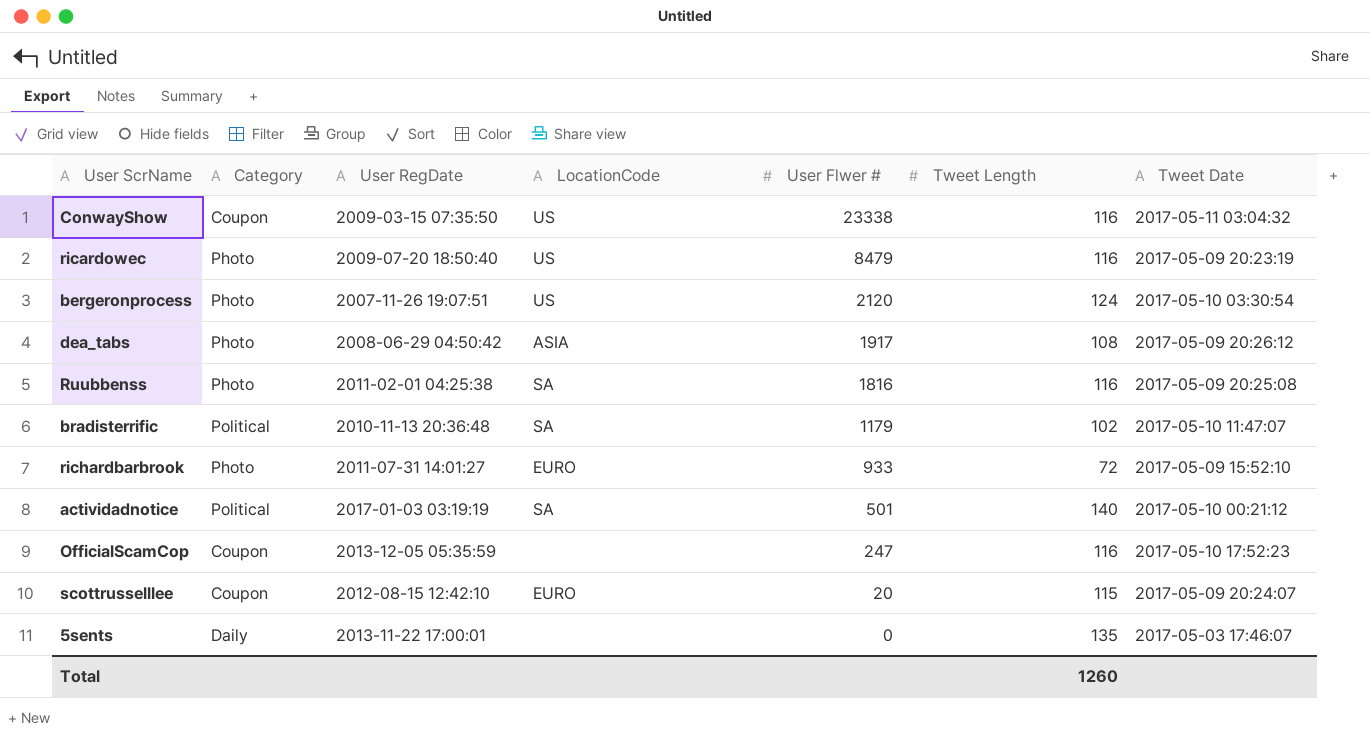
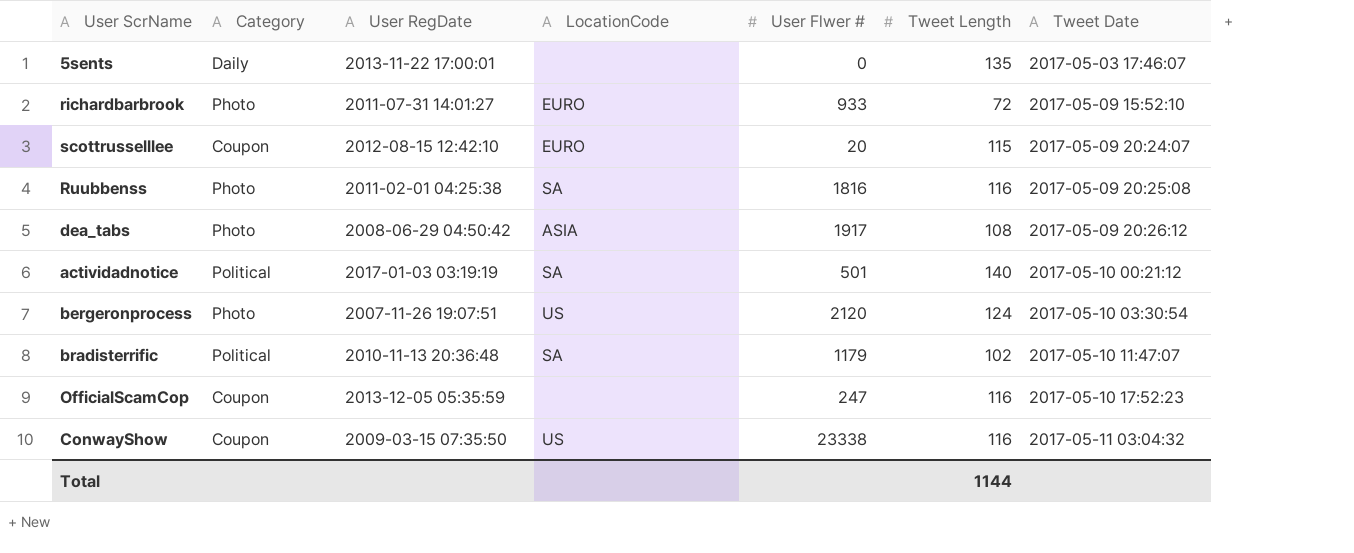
row order: User Flwer # descending -> Tweet Date ascending
row ricardowec: Photo | 2009-07-20 18:50:40 | US | 8479 | 116 | 2017-05-09 20:23:19 -> none
Total | Tweet Length: 1260 -> 1144

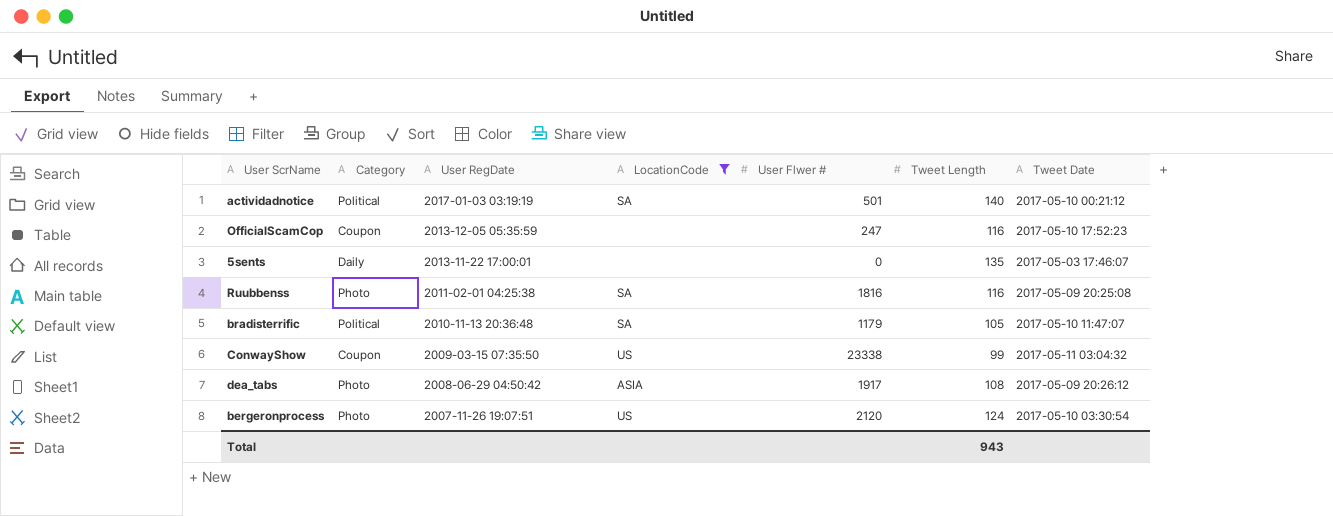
filter: none -> LocationCode != EURO
row order: Tweet Date ascending -> User RegDate descending
bradisterrific | Tweet Length: 102 -> 105
ConwayShow | Tweet Length: 116 -> 99
Total | Tweet Length: 1144 -> 943

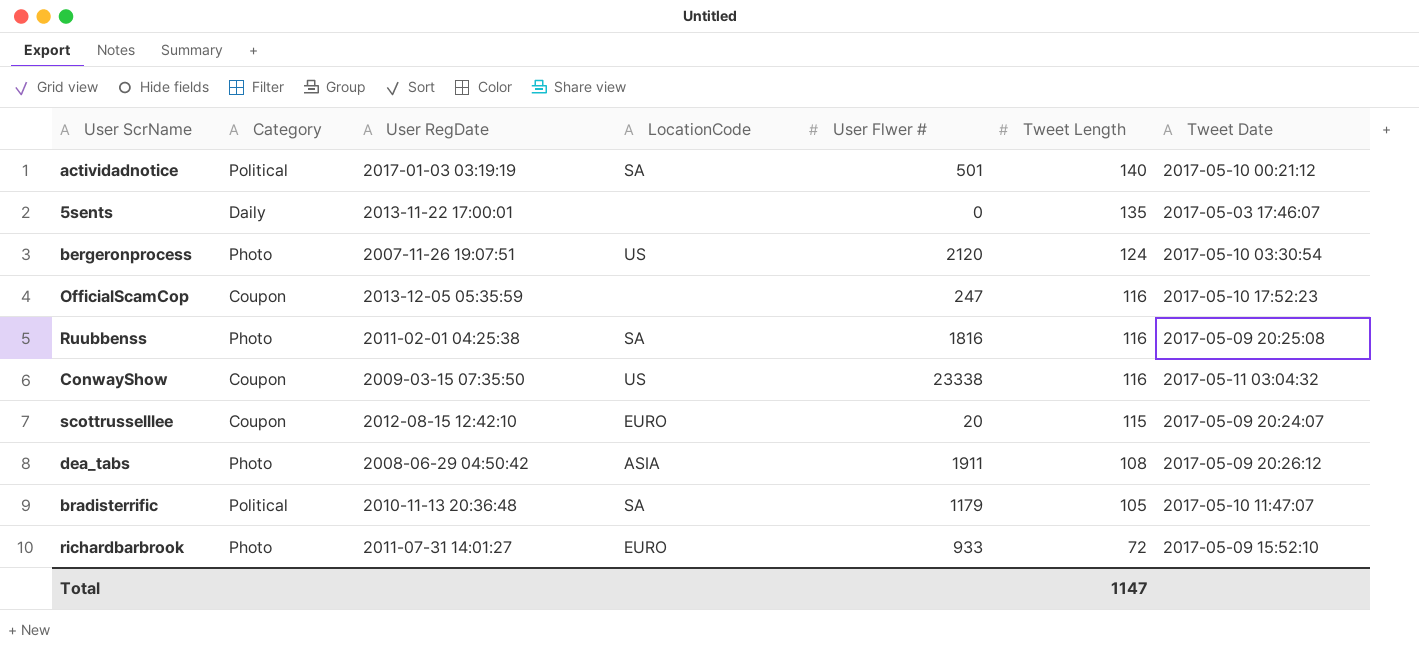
filter: LocationCode != EURO -> none
row order: User RegDate descending -> Tweet Length descending
ConwayShow | Tweet Length: 99 -> 116
dea_tabs | User Flwer #: 1917 -> 1911
Total | Tweet Length: 943 -> 1147

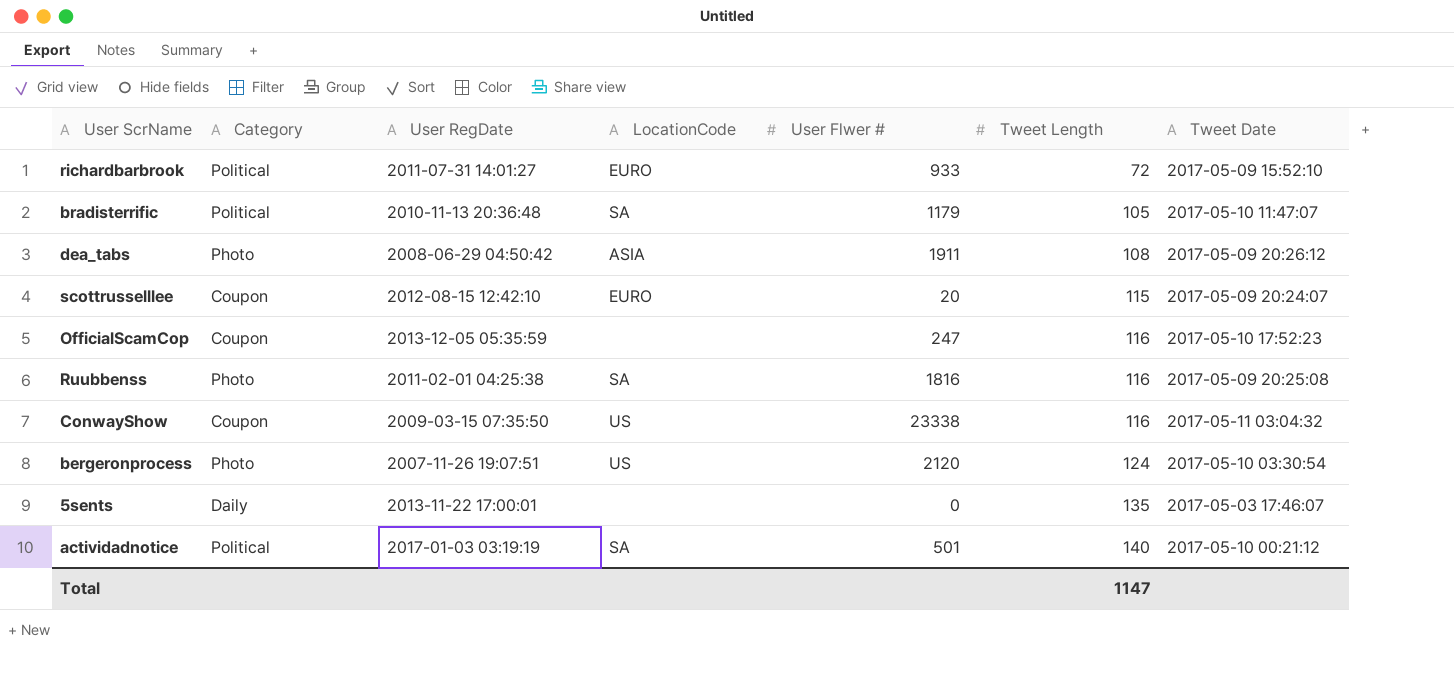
row order: Tweet Length descending -> Tweet Length ascending
richardbarbrook | Category: Photo -> Political

